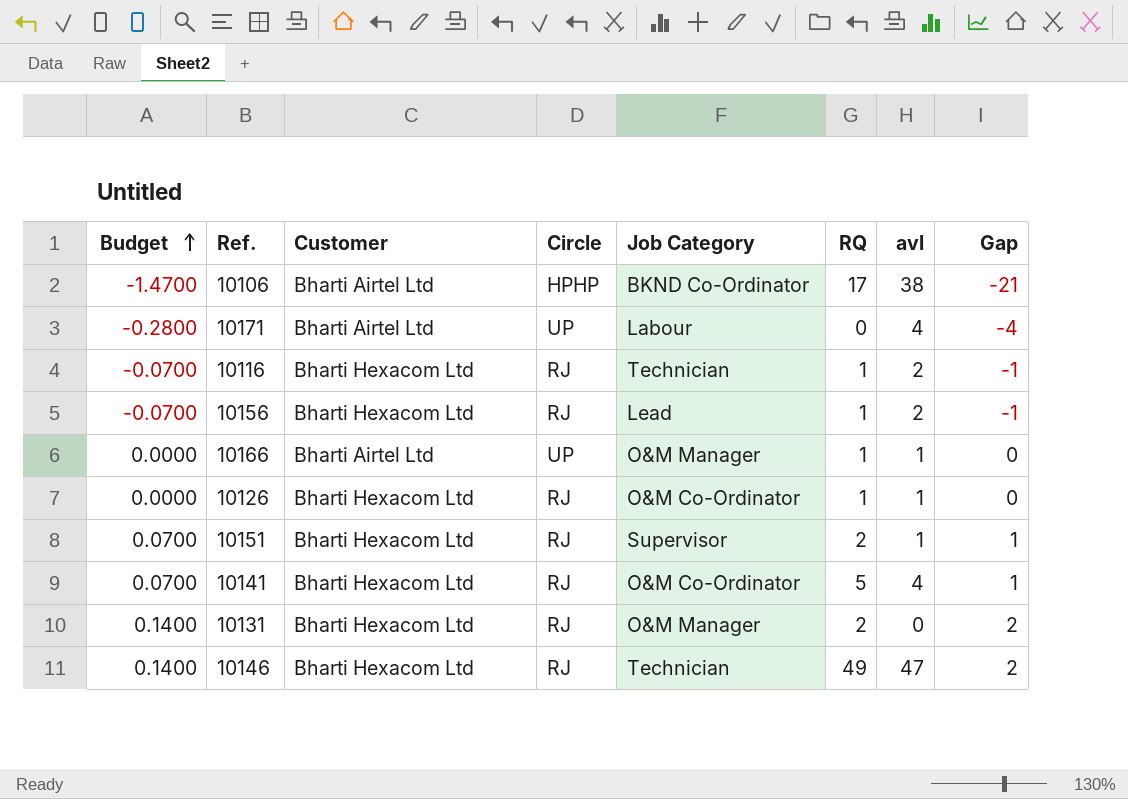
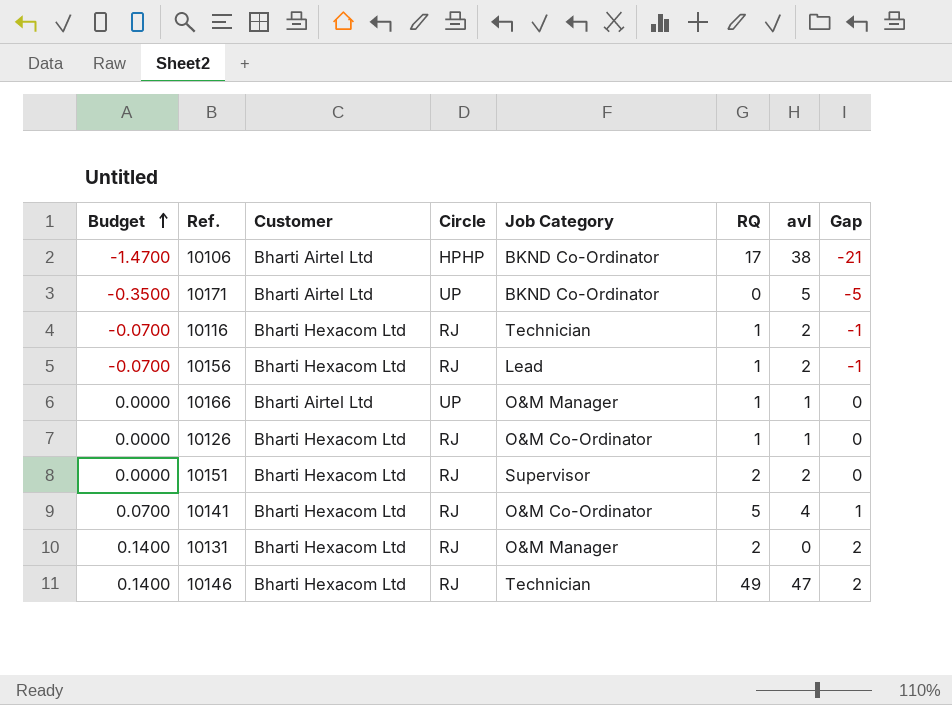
10171 | Budget: -0.2800 -> -0.3500
10171 | Job Category: Labour -> BKND Co-Ordinator
10171 | avl: 4 -> 5
10171 | Gap: -4 -> -5
10151 | Budget: 0.0700 -> 0.0000
10151 | avl: 1 -> 2
10151 | Gap: 1 -> 0

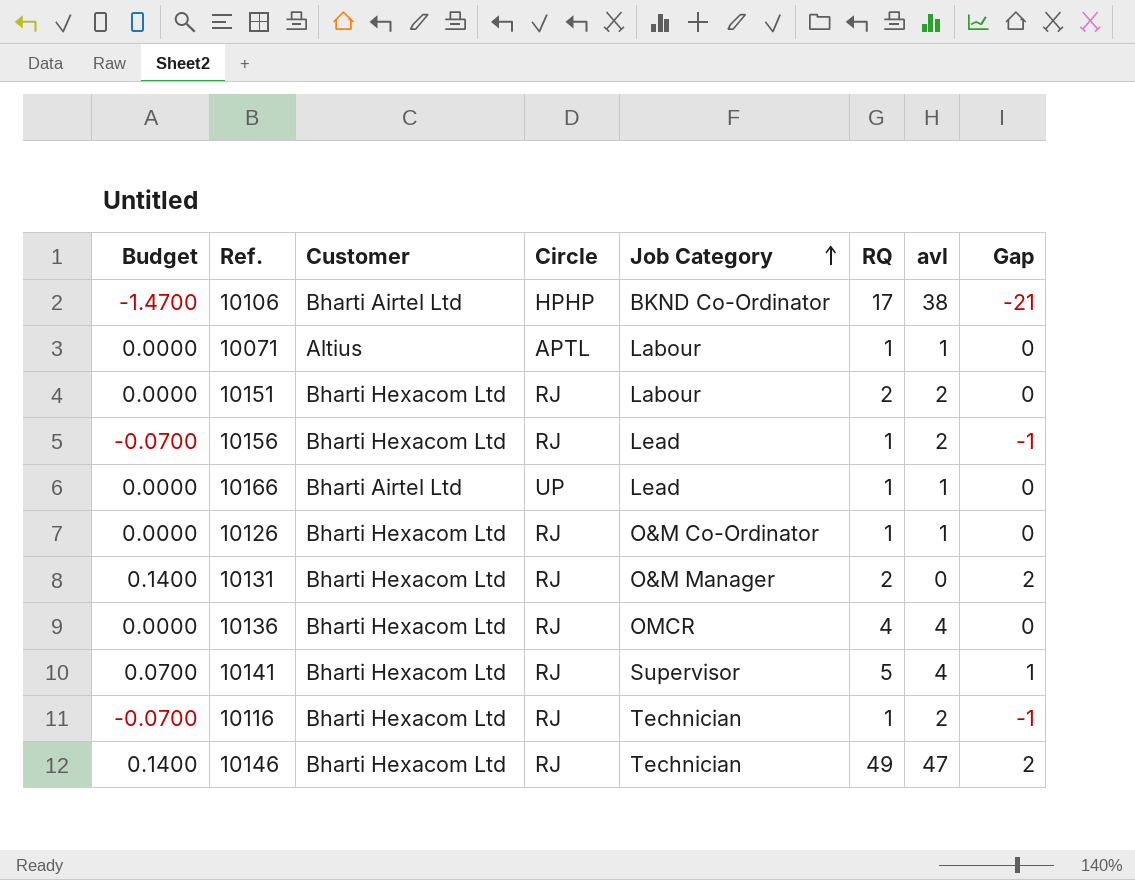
row order: Budget ascending -> Job Category ascending
row 10171: -0.3500 | Bharti Airtel Ltd | UP | BKND Co-Ordinator | 0 | 5 | -5 -> none
row 10071: none -> 0.0000 | Altius | APTL | Labour | 1 | 1 | 0
10151 | Job Category: Supervisor -> Labour
10166 | Job Category: O&M Manager -> Lead
row 10136: none -> 0.0000 | Bharti Hexacom Ltd | RJ | OMCR | 4 | 4 | 0
10141 | Job Category: O&M Co-Ordinator -> Supervisor

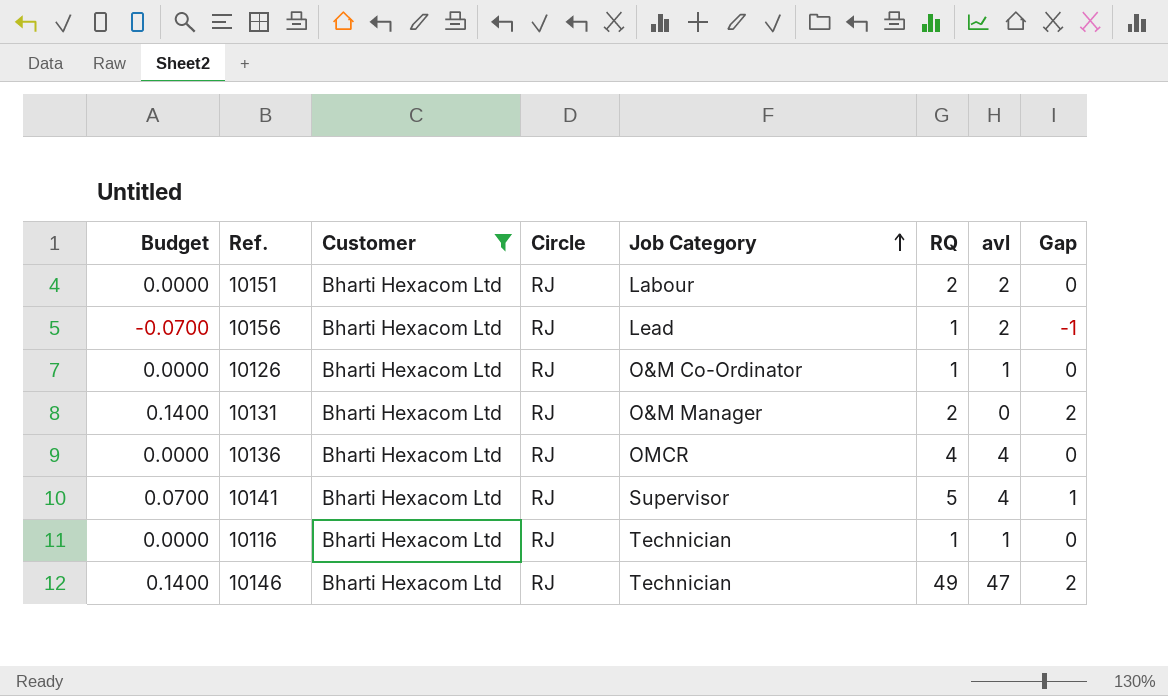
filter: none -> Customer = Bharti Hexacom Ltd
10116 | Budget: -0.0700 -> 0.0000
10116 | avl: 2 -> 1
10116 | Gap: -1 -> 0

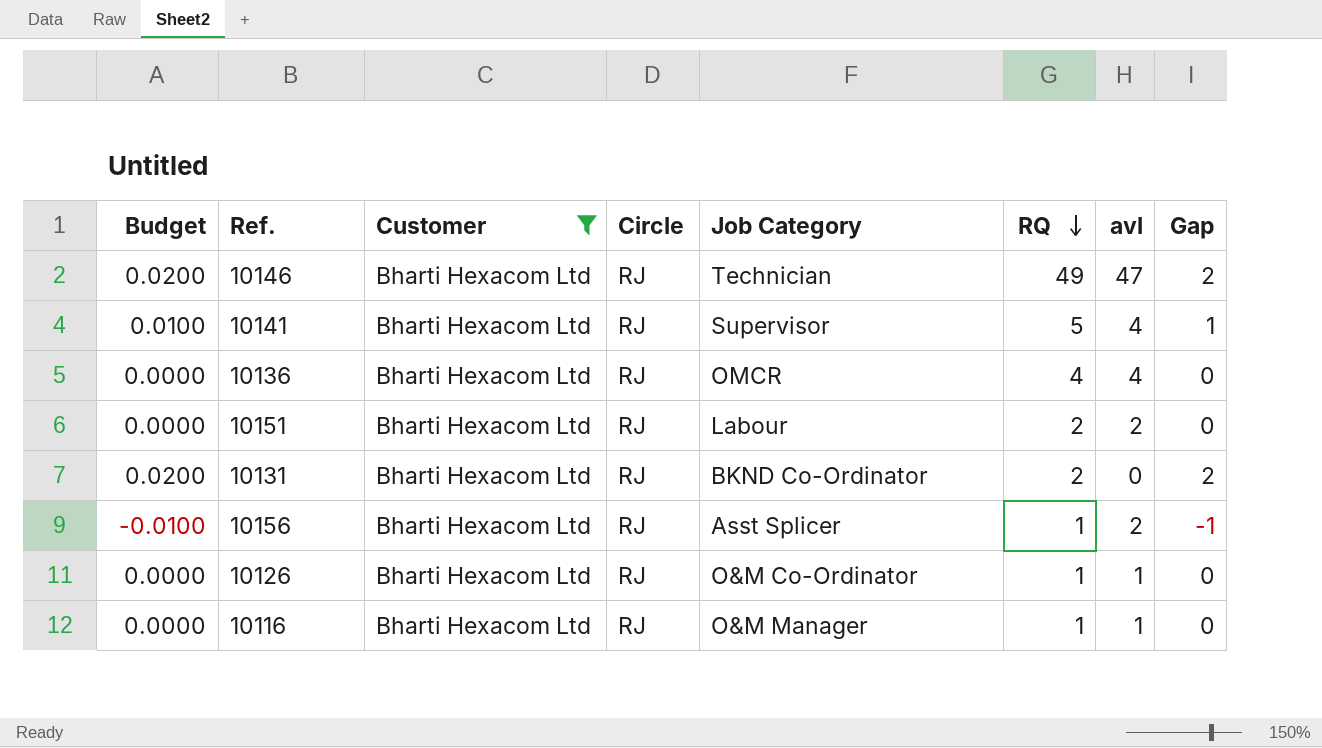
row order: Job Category ascending -> RQ descending
column Budget | formula: [Gap] * 0.07 -> [Gap] * 0.01
10131 | Job Category: O&M Manager -> BKND Co-Ordinator
10156 | Job Category: Lead -> Asst Splicer
10116 | Job Category: Technician -> O&M Manager

